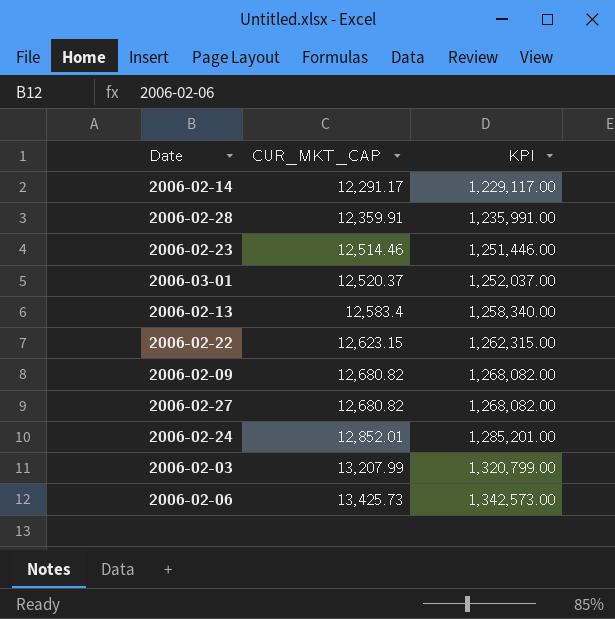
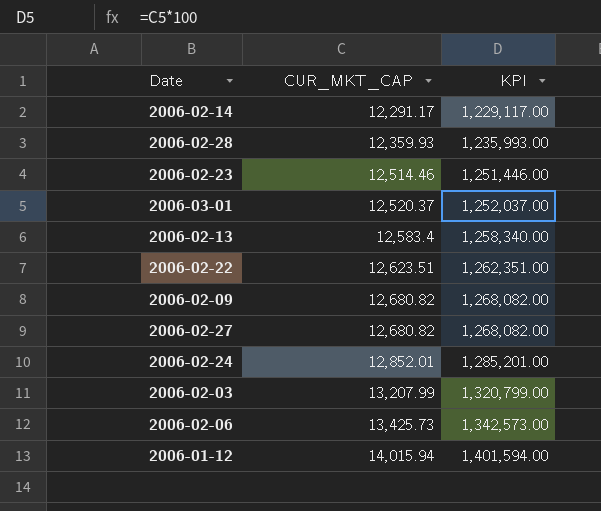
2006-02-28 | CUR_MKT_CAP: 12,359.91 -> 12,359.93
2006-02-28 | KPI: 1,235,991.00 -> 1,235,993.00
2006-02-22 | CUR_MKT_CAP: 12,623.15 -> 12,623.51
2006-02-22 | KPI: 1,262,315.00 -> 1,262,351.00
row 2006-01-12: none -> 14,015.94 | 1,401,594.00

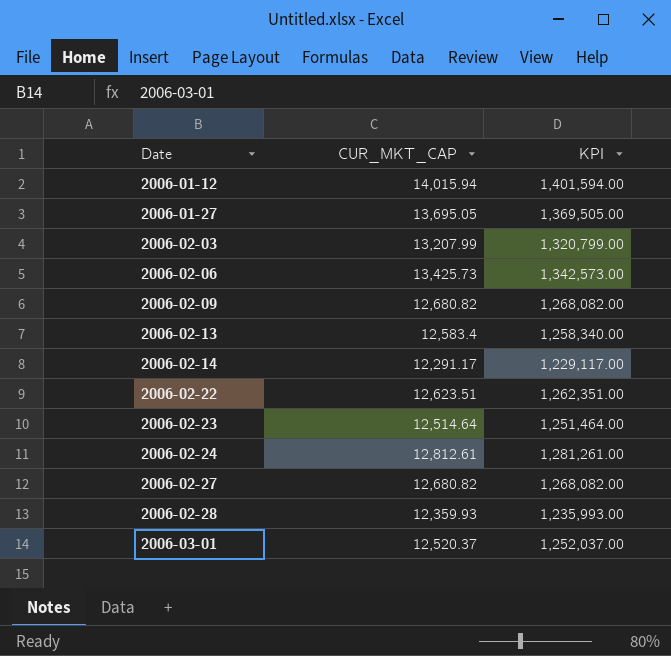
row order: CUR_MKT_CAP ascending -> Date ascending
row 2006-01-27: none -> 13,695.05 | 1,369,505.00
2006-02-23 | CUR_MKT_CAP: 12,514.46 -> 12,514.64
2006-02-23 | KPI: 1,251,446.00 -> 1,251,464.00
2006-02-24 | CUR_MKT_CAP: 12,852.01 -> 12,812.61
2006-02-24 | KPI: 1,285,201.00 -> 1,281,261.00

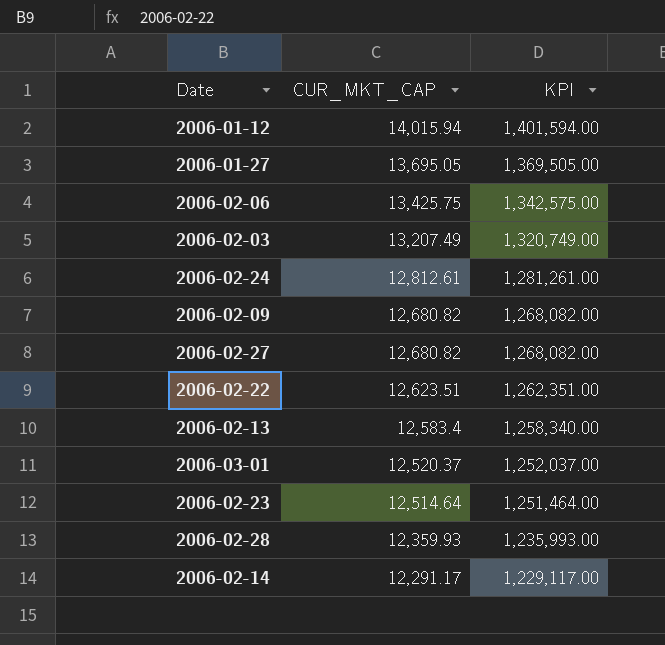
row order: Date ascending -> CUR_MKT_CAP descending
2006-02-06 | CUR_MKT_CAP: 13,425.73 -> 13,425.75
2006-02-06 | KPI: 1,342,573.00 -> 1,342,575.00
2006-02-03 | CUR_MKT_CAP: 13,207.99 -> 13,207.49
2006-02-03 | KPI: 1,320,799.00 -> 1,320,749.00

